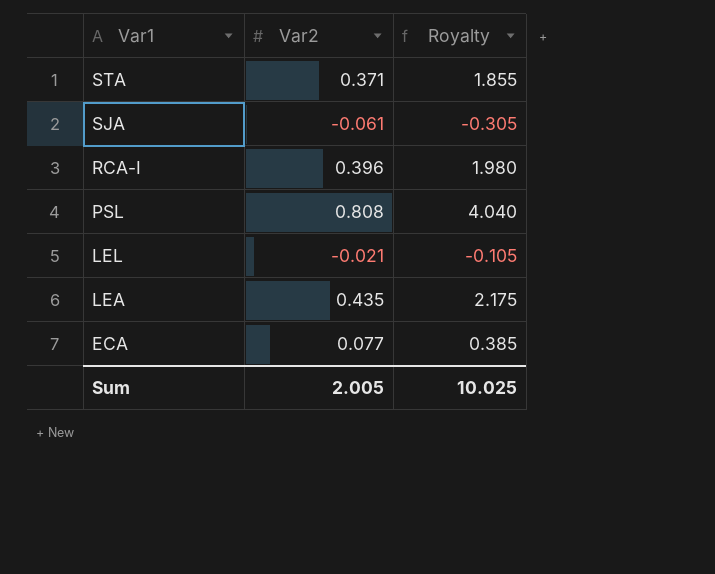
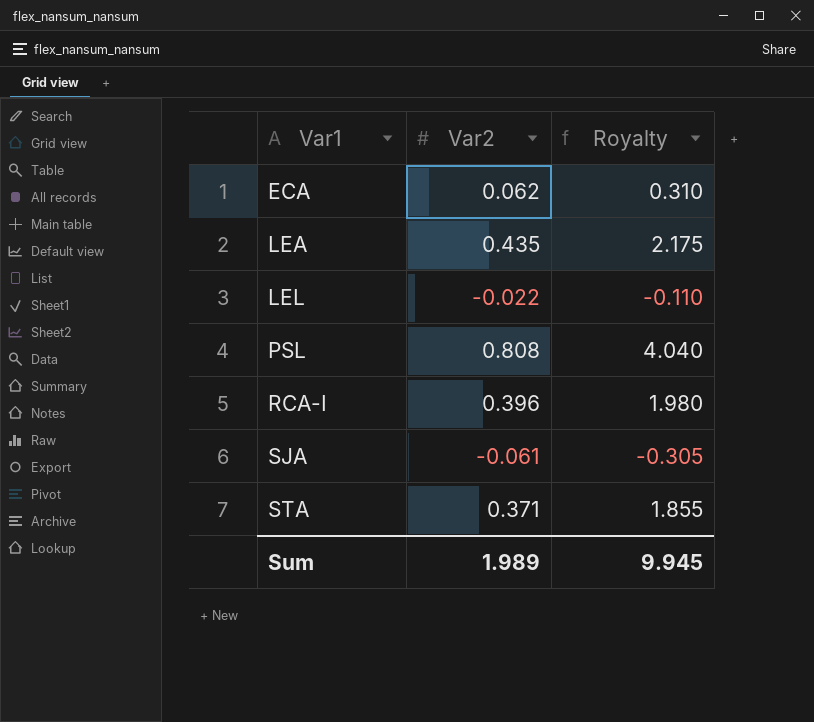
row order: Var1 descending -> Var1 ascending
ECA | Var2: 0.077 -> 0.062
ECA | Royalty: 0.385 -> 0.310
LEL | Var2: -0.021 -> -0.022
LEL | Royalty: -0.105 -> -0.110
Sum | Var2: 2.005 -> 1.989
Sum | Royalty: 10.025 -> 9.945

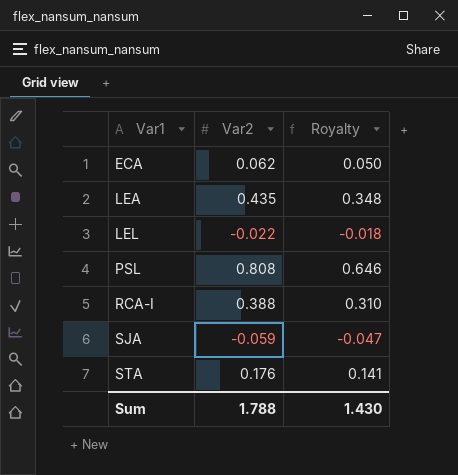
column Royalty | formula: [Var2] * 5 -> [Var2] * 0.8
RCA-I | Var2: 0.396 -> 0.388
SJA | Var2: -0.061 -> -0.059
STA | Var2: 0.371 -> 0.176
Sum | Var2: 1.989 -> 1.788
Sum | Royalty: 9.945 -> 1.430

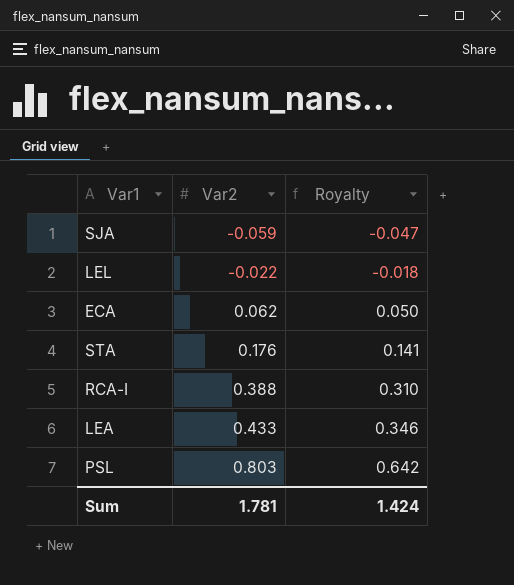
row order: Var1 ascending -> Var2 ascending
LEA | Var2: 0.435 -> 0.433
LEA | Royalty: 0.348 -> 0.346
PSL | Var2: 0.808 -> 0.803
PSL | Royalty: 0.646 -> 0.642
Sum | Var2: 1.788 -> 1.781
Sum | Royalty: 1.430 -> 1.424

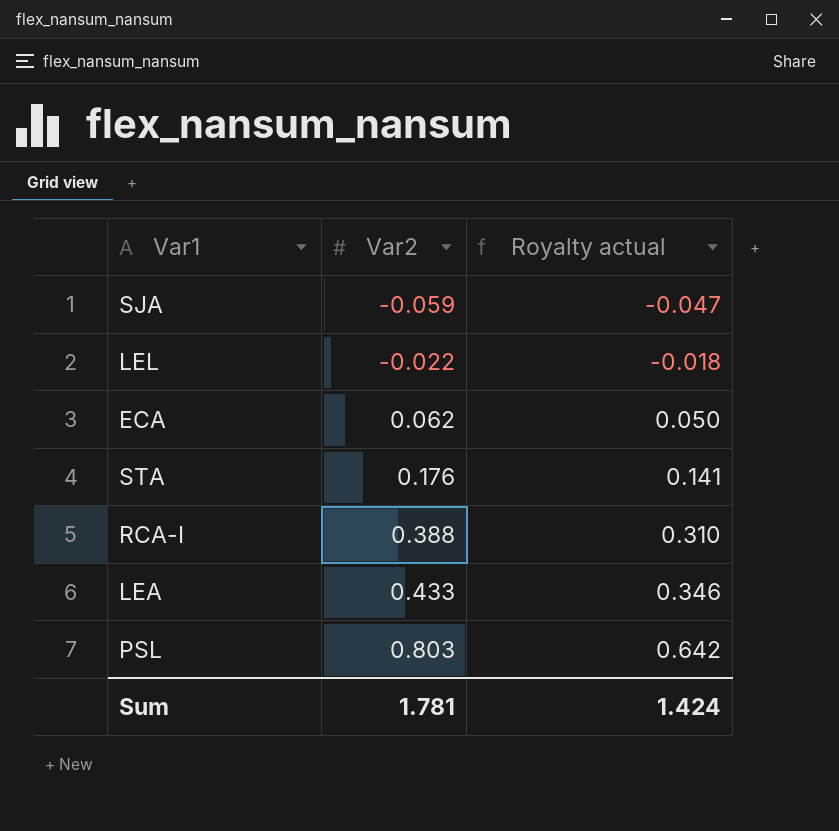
column name: Royalty -> Royalty actual

